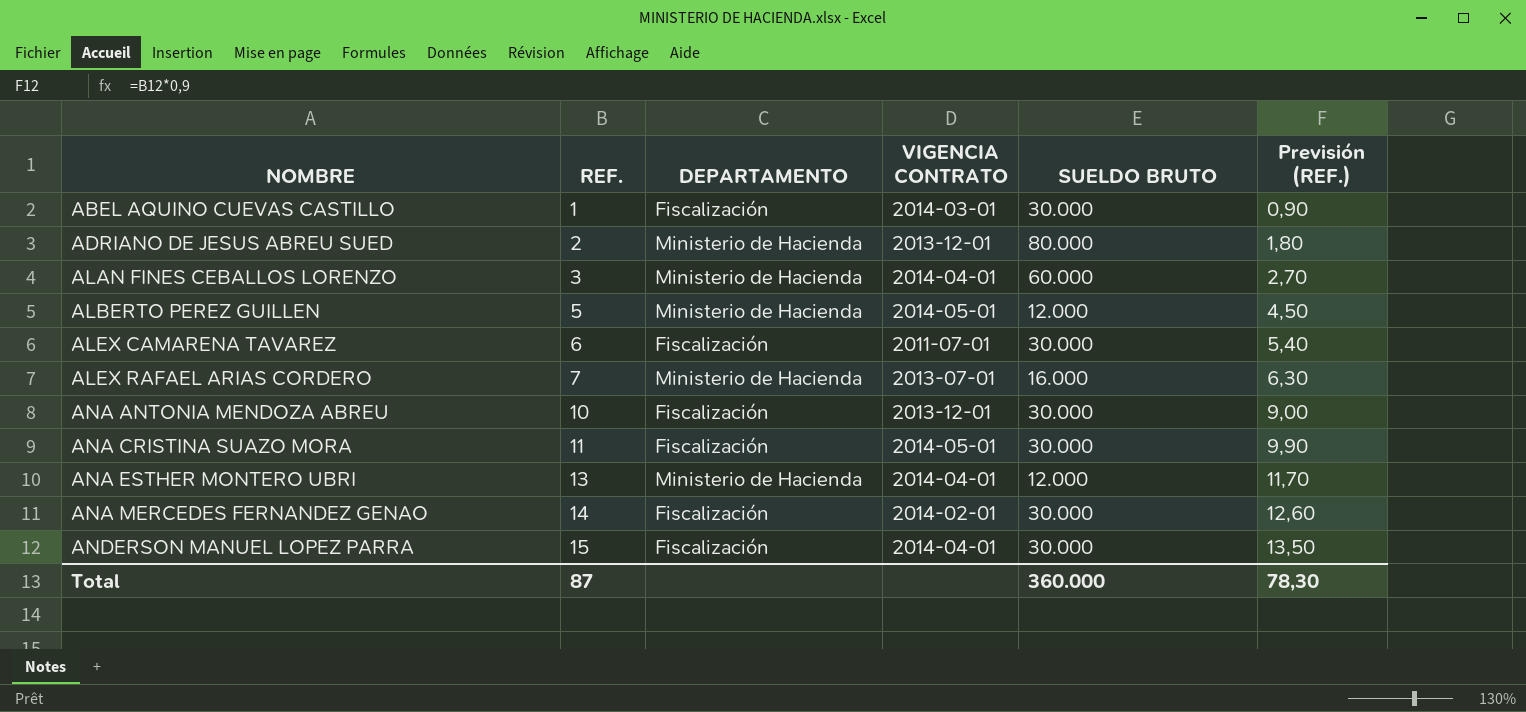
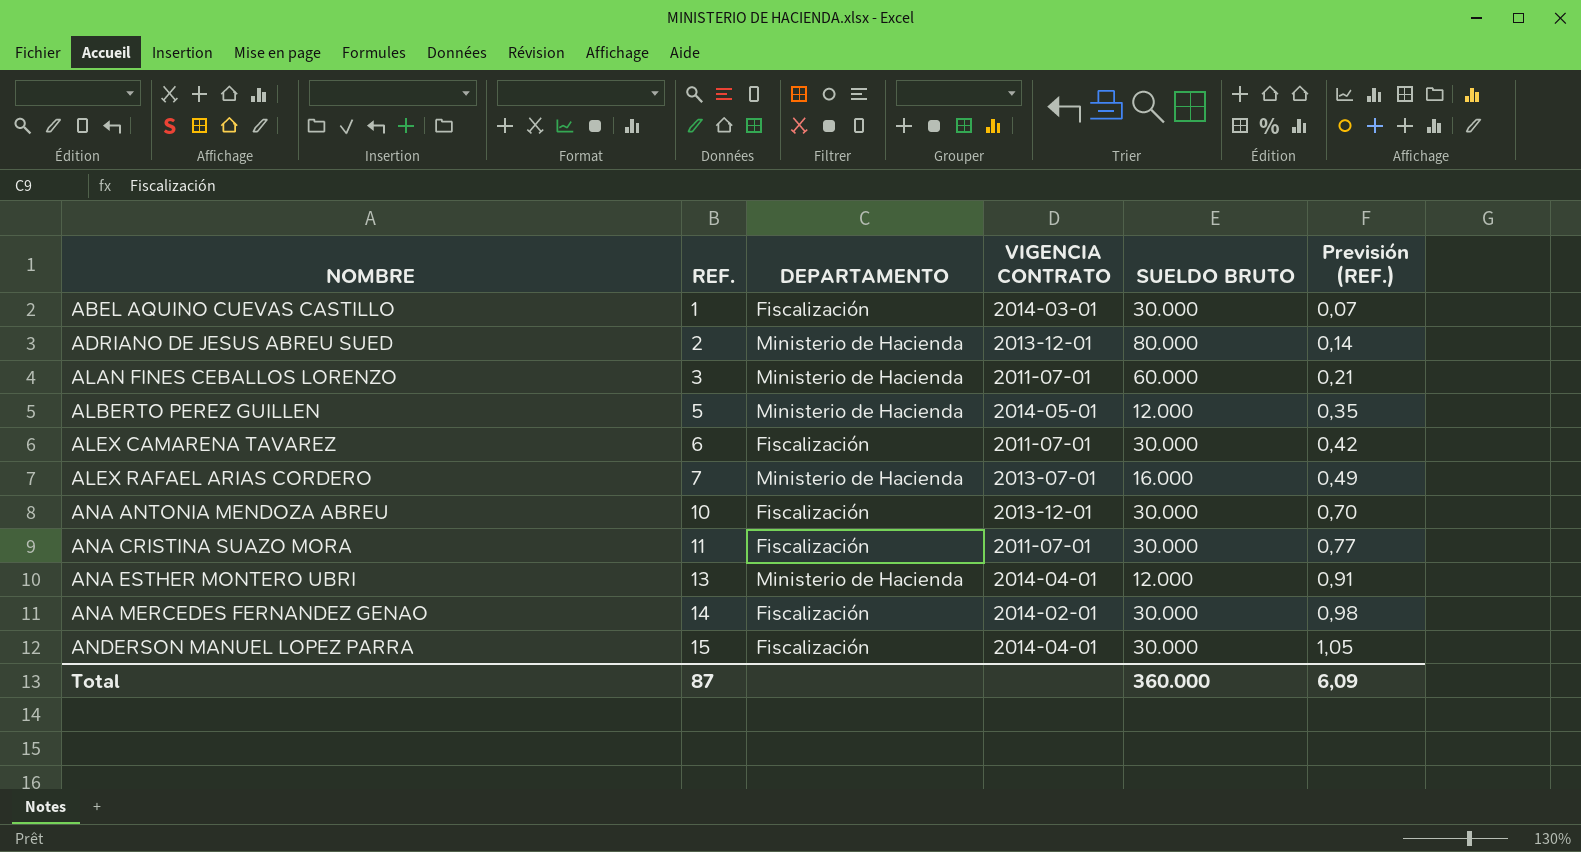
column Previsión (REF.) | formula: [REF.] * 0,9 -> [REF.] * 0,07
ALAN FINES CEBALLOS LORENZO | VIGENCIA CONTRATO: 2014-04-01 -> 2011-07-01
ANA CRISTINA SUAZO MORA | VIGENCIA CONTRATO: 2014-05-01 -> 2011-07-01
Total | Previsión (REF.): 78,30 -> 6,09

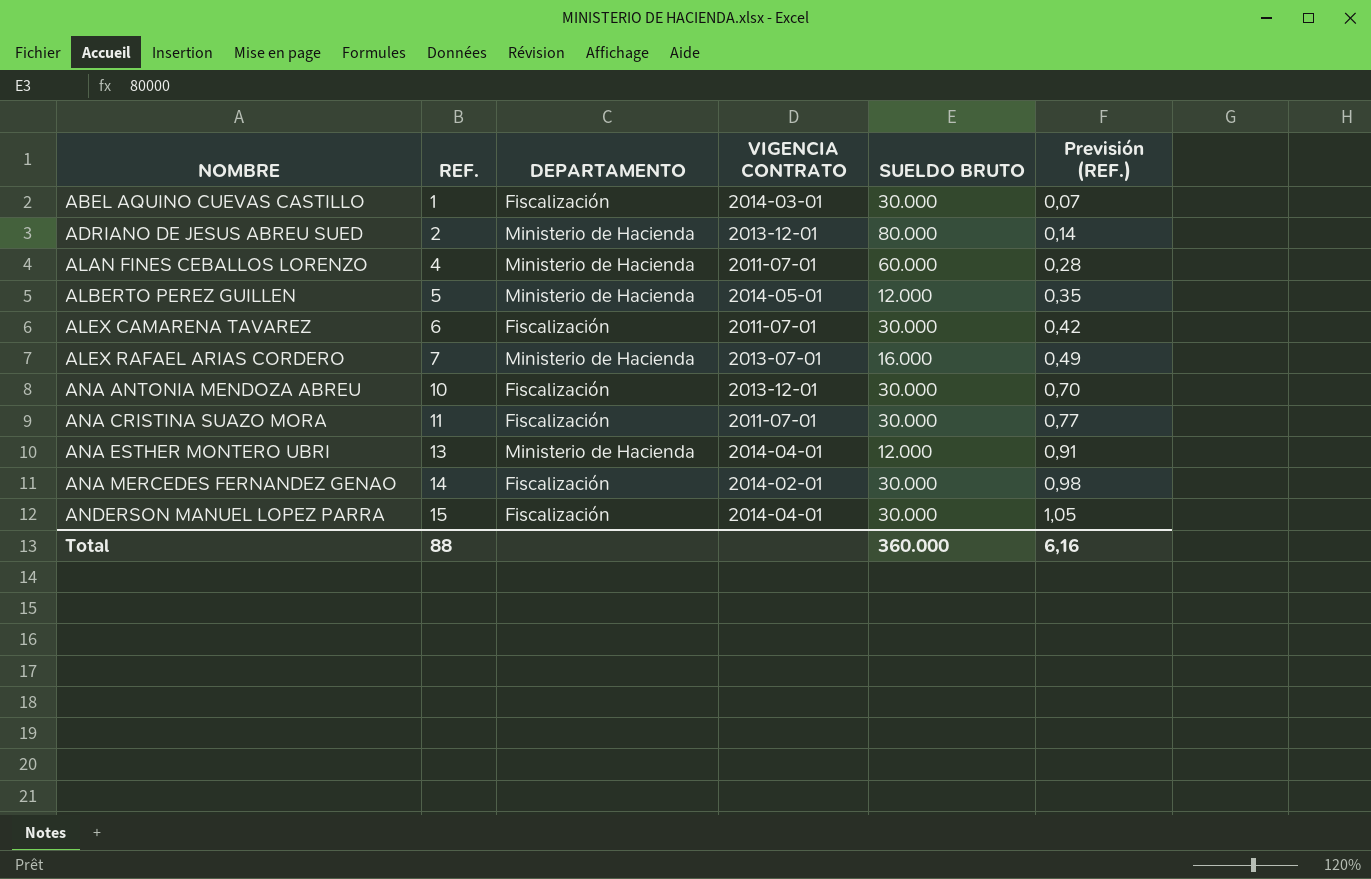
ALAN FINES CEBALLOS LORENZO | REF.: 3 -> 4
ALAN FINES CEBALLOS LORENZO | Previsión (REF.): 0,21 -> 0,28
Total | REF.: 87 -> 88
Total | Previsión (REF.): 6,09 -> 6,16

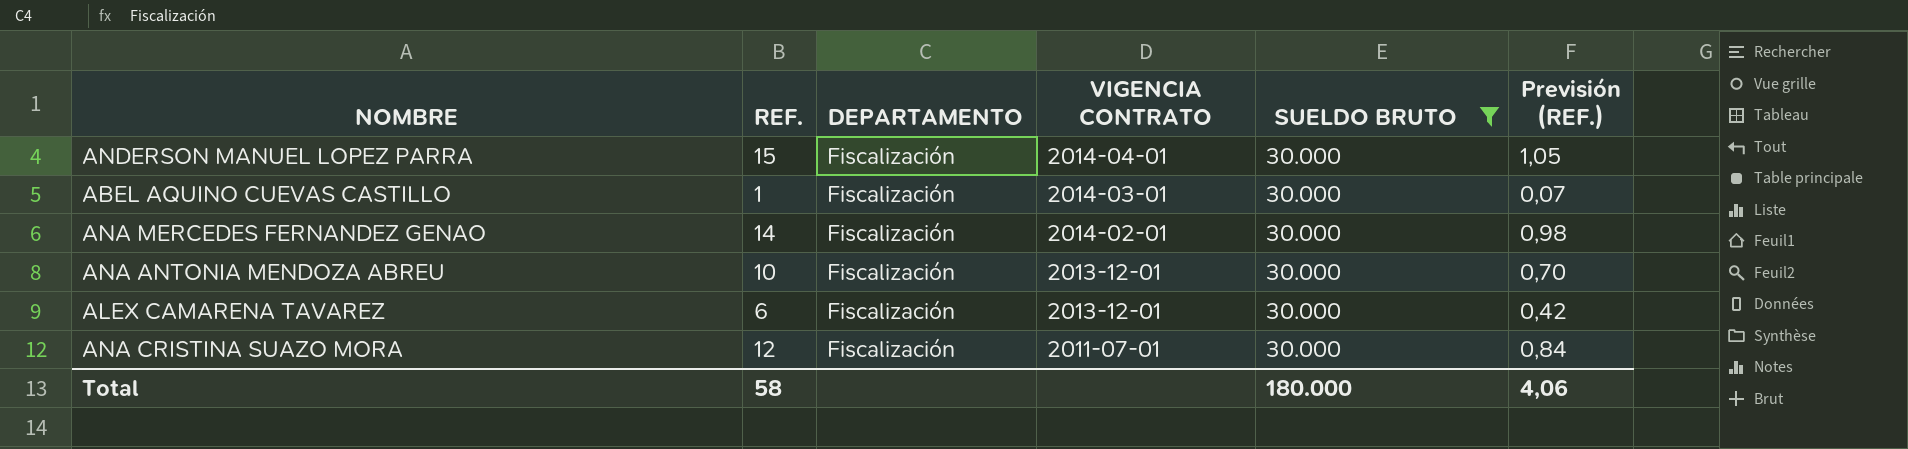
filter: none -> SUELDO BRUTO = 30.000
row order: NOMBRE ascending -> VIGENCIA CONTRATO descending
ALEX CAMARENA TAVAREZ | VIGENCIA CONTRATO: 2011-07-01 -> 2013-12-01
ANA CRISTINA SUAZO MORA | REF.: 11 -> 12
ANA CRISTINA SUAZO MORA | Previsión (REF.): 0,77 -> 0,84
Total | REF.: 88 -> 58
Total | SUELDO BRUTO: 360.000 -> 180.000
Total | Previsión (REF.): 6,16 -> 4,06

